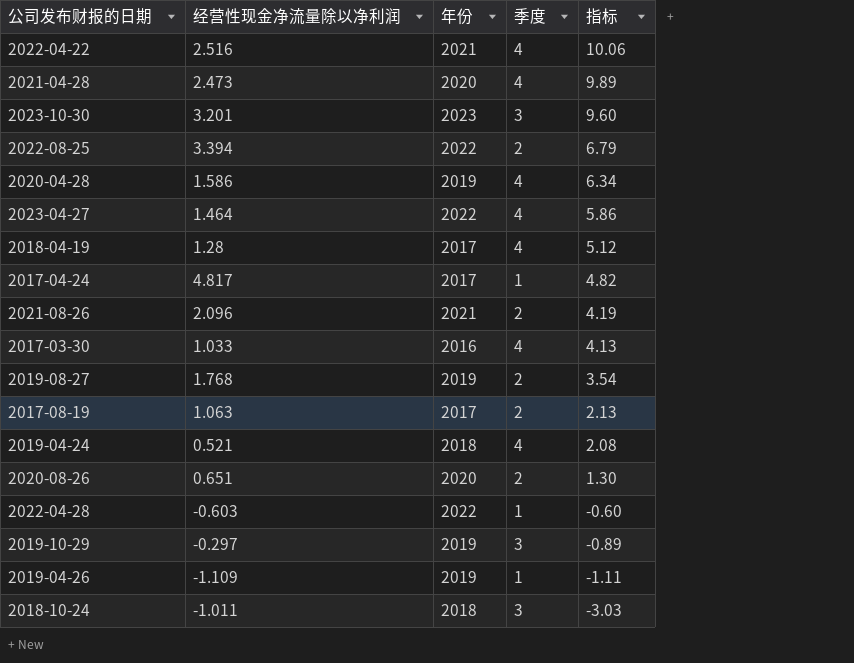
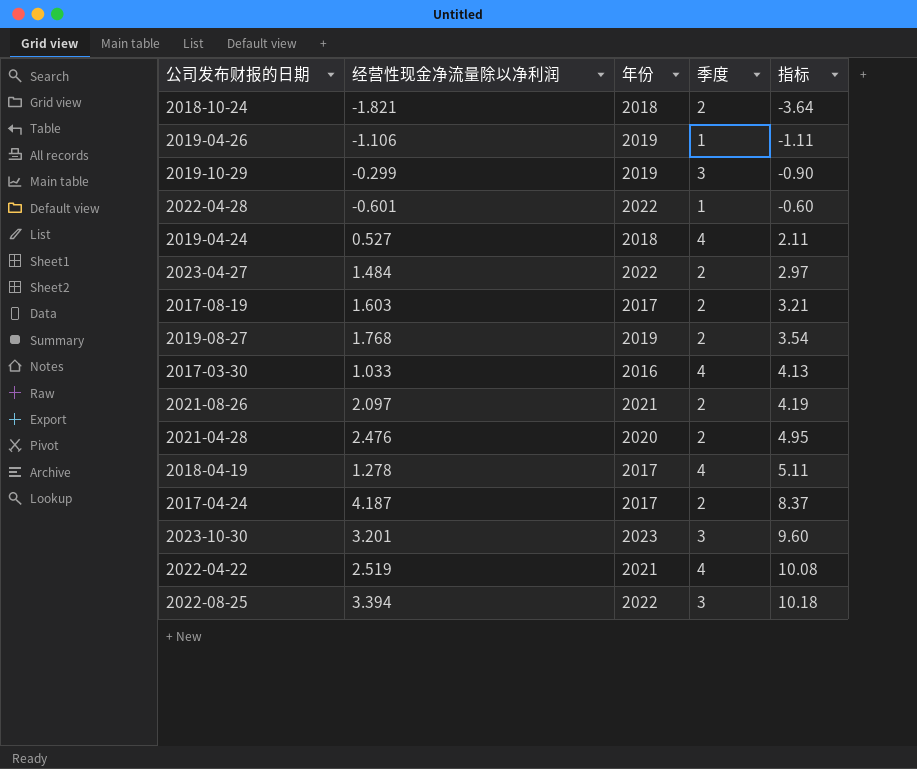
row order: 指标 descending -> 指标 ascending
row 2020-04-28: 1.586 | 2019 | 4 | 6.34 -> none
row 2020-08-26: 0.651 | 2020 | 2 | 1.30 -> none
2018-10-24 | 经营性现金净流量除以净利润: -1.011 -> -1.821
2018-10-24 | 季度: 3 -> 2
2018-10-24 | 指标: -3.03 -> -3.64
2019-04-26 | 经营性现金净流量除以净利润: -1.109 -> -1.106
2019-10-29 | 经营性现金净流量除以净利润: -0.297 -> -0.299
2019-10-29 | 指标: -0.89 -> -0.90
2022-04-28 | 经营性现金净流量除以净利润: -0.603 -> -0.601
2019-04-24 | 经营性现金净流量除以净利润: 0.521 -> 0.527
2019-04-24 | 指标: 2.08 -> 2.11
2023-04-27 | 经营性现金净流量除以净利润: 1.464 -> 1.484
2023-04-27 | 季度: 4 -> 2
2023-04-27 | 指标: 5.86 -> 2.97
2017-08-19 | 经营性现金净流量除以净利润: 1.063 -> 1.603
2017-08-19 | 指标: 2.13 -> 3.21
2021-08-26 | 经营性现金净流量除以净利润: 2.096 -> 2.097
2021-04-28 | 经营性现金净流量除以净利润: 2.473 -> 2.476
2021-04-28 | 季度: 4 -> 2
2021-04-28 | 指标: 9.89 -> 4.95
2018-04-19 | 经营性现金净流量除以净利润: 1.28 -> 1.278
2018-04-19 | 指标: 5.12 -> 5.11
2017-04-24 | 经营性现金净流量除以净利润: 4.817 -> 4.187
2017-04-24 | 季度: 1 -> 2
2017-04-24 | 指标: 4.82 -> 8.37
2022-04-22 | 经营性现金净流量除以净利润: 2.516 -> 2.519
2022-04-22 | 指标: 10.06 -> 10.08
2022-08-25 | 季度: 2 -> 3
2022-08-25 | 指标: 6.79 -> 10.18

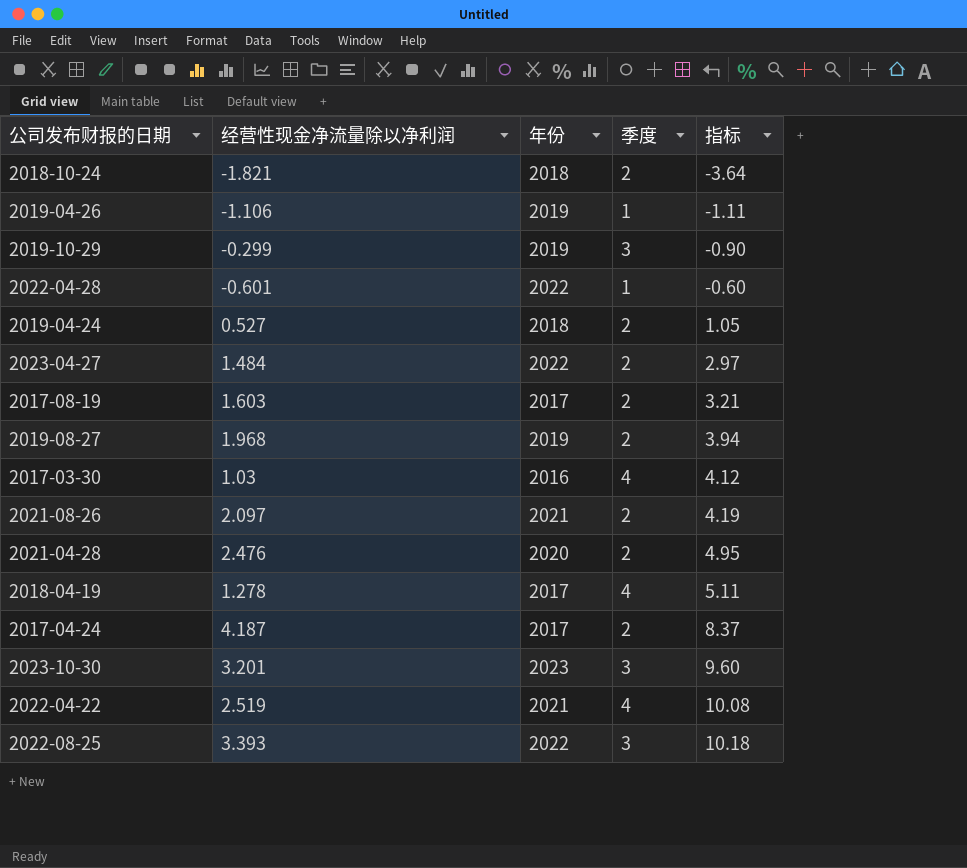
2019-04-24 | 季度: 4 -> 2
2019-04-24 | 指标: 2.11 -> 1.05
2019-08-27 | 经营性现金净流量除以净利润: 1.768 -> 1.968
2019-08-27 | 指标: 3.54 -> 3.94
2017-03-30 | 经营性现金净流量除以净利润: 1.033 -> 1.03
2017-03-30 | 指标: 4.13 -> 4.12
2022-08-25 | 经营性现金净流量除以净利润: 3.394 -> 3.393

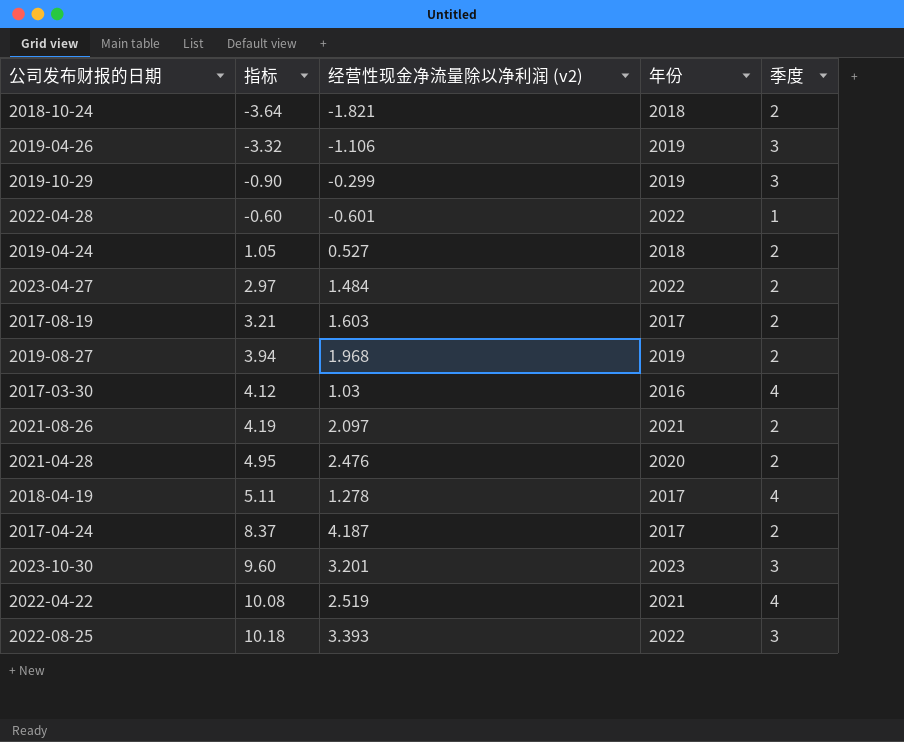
column 指标 | position: 5 -> 2
column name: 经营性现金净流量除以净利润 -> 经营性现金净流量除以净利润 (v2)
2019-04-26 | 指标: -1.11 -> -3.32
2019-04-26 | 季度: 1 -> 3

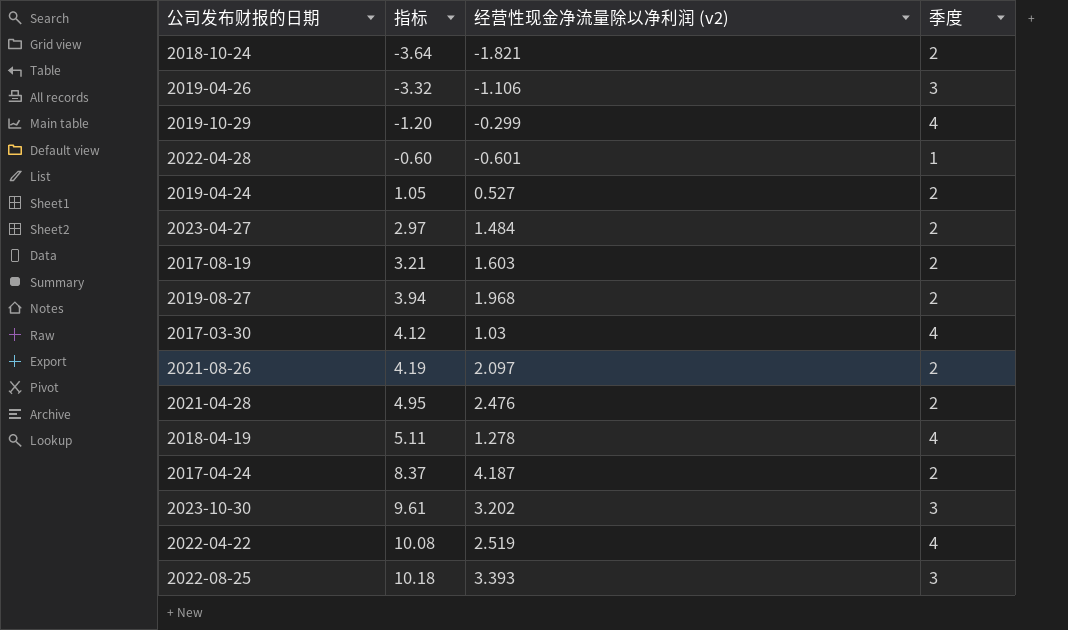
column 年份 | position: 4 -> none
2019-10-29 | 指标: -0.90 -> -1.20
2019-10-29 | 季度: 3 -> 4
2023-10-30 | 指标: 9.60 -> 9.61
2023-10-30 | 经营性现金净流量除以净利润 (v2): 3.201 -> 3.202

